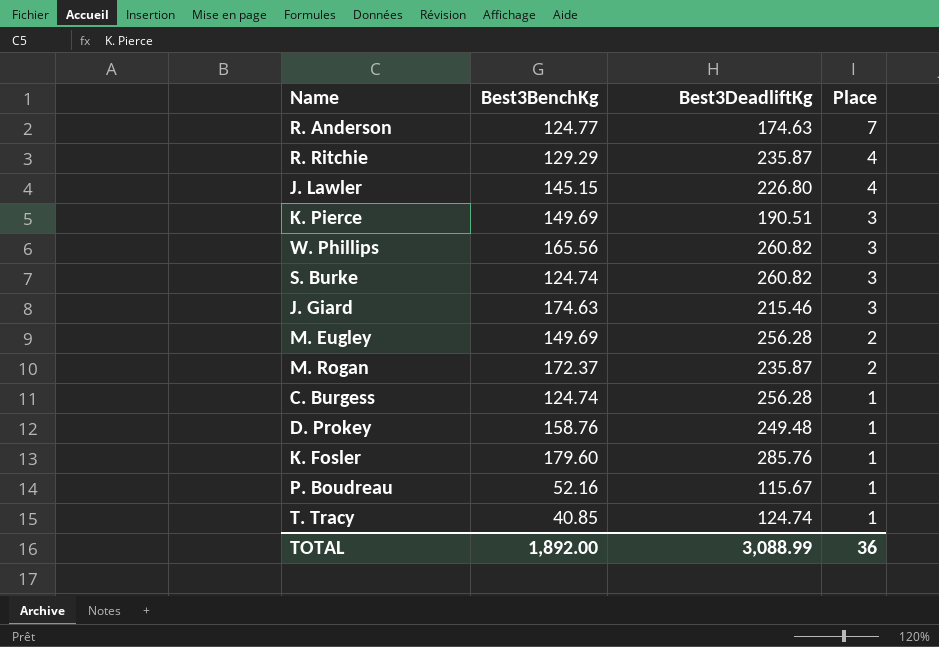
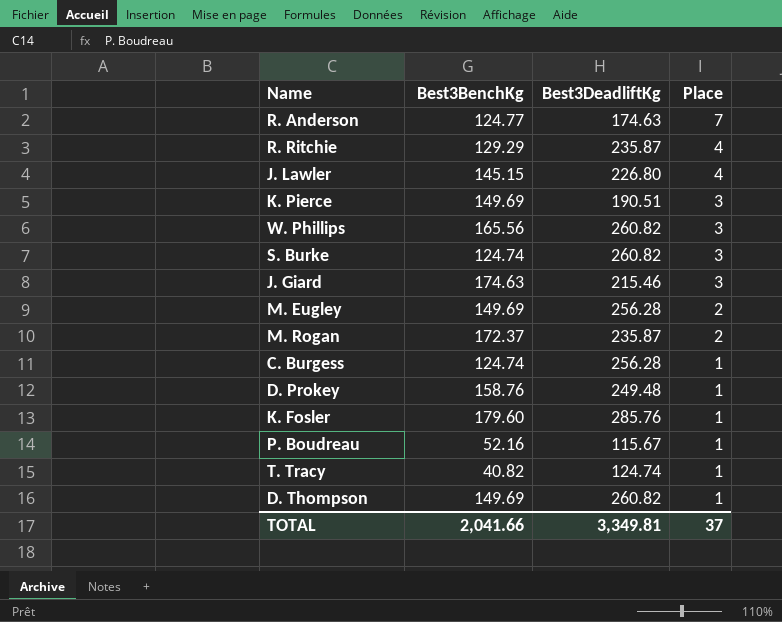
T. Tracy | Best3BenchKg: 40.85 -> 40.82
row D. Thompson: none -> 149.69 | 260.82 | 1
TOTAL | Best3BenchKg: 1,892.00 -> 2,041.66
TOTAL | Best3DeadliftKg: 3,088.99 -> 3,349.81
TOTAL | Place: 36 -> 37

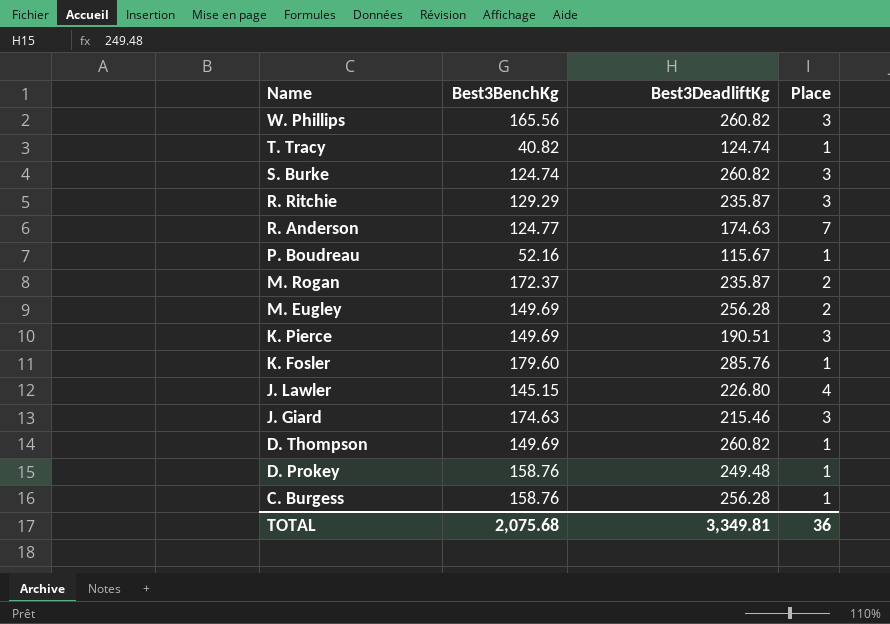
row order: Place descending -> Name descending
R. Ritchie | Place: 4 -> 3
C. Burgess | Best3BenchKg: 124.74 -> 158.76
TOTAL | Best3BenchKg: 2,041.66 -> 2,075.68
TOTAL | Place: 37 -> 36

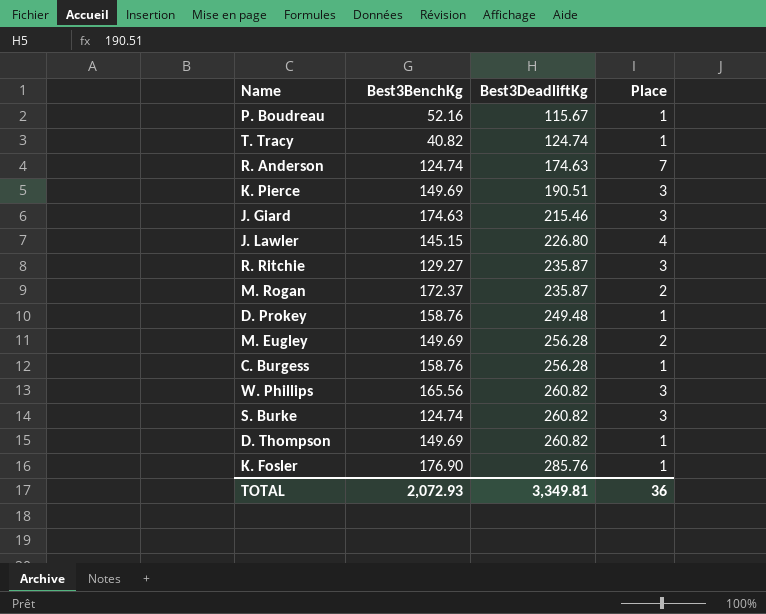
row order: Name descending -> Best3DeadliftKg ascending
R. Anderson | Best3BenchKg: 124.77 -> 124.74
R. Ritchie | Best3BenchKg: 129.29 -> 129.27
K. Fosler | Best3BenchKg: 179.60 -> 176.90
TOTAL | Best3BenchKg: 2,075.68 -> 2,072.93

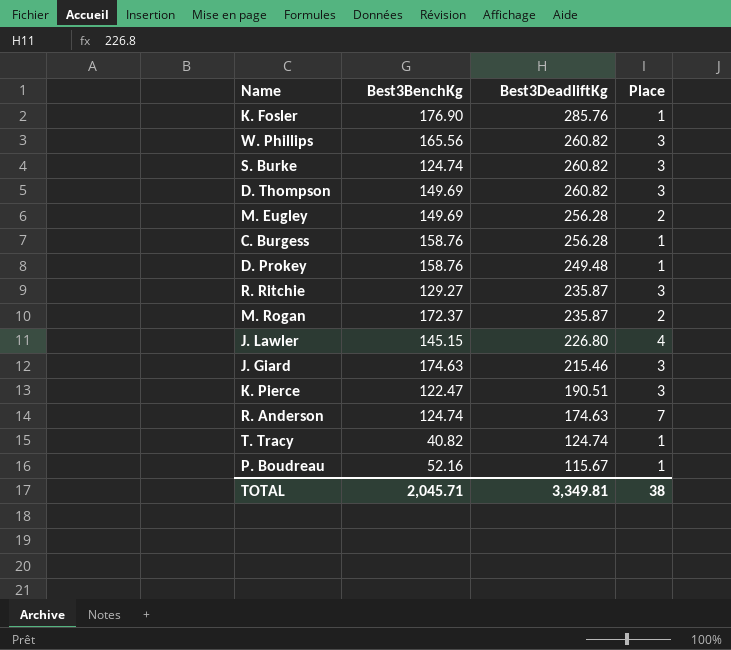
row order: Best3DeadliftKg ascending -> Best3DeadliftKg descending
D. Thompson | Place: 1 -> 3
K. Pierce | Best3BenchKg: 149.69 -> 122.47
TOTAL | Best3BenchKg: 2,072.93 -> 2,045.71
TOTAL | Place: 36 -> 38

